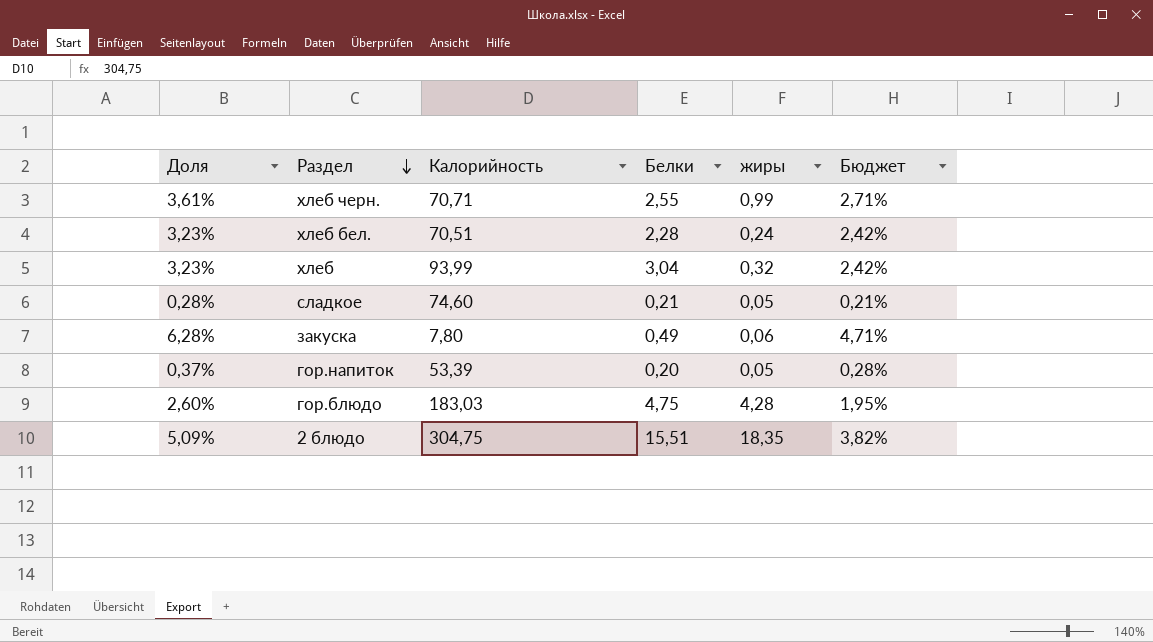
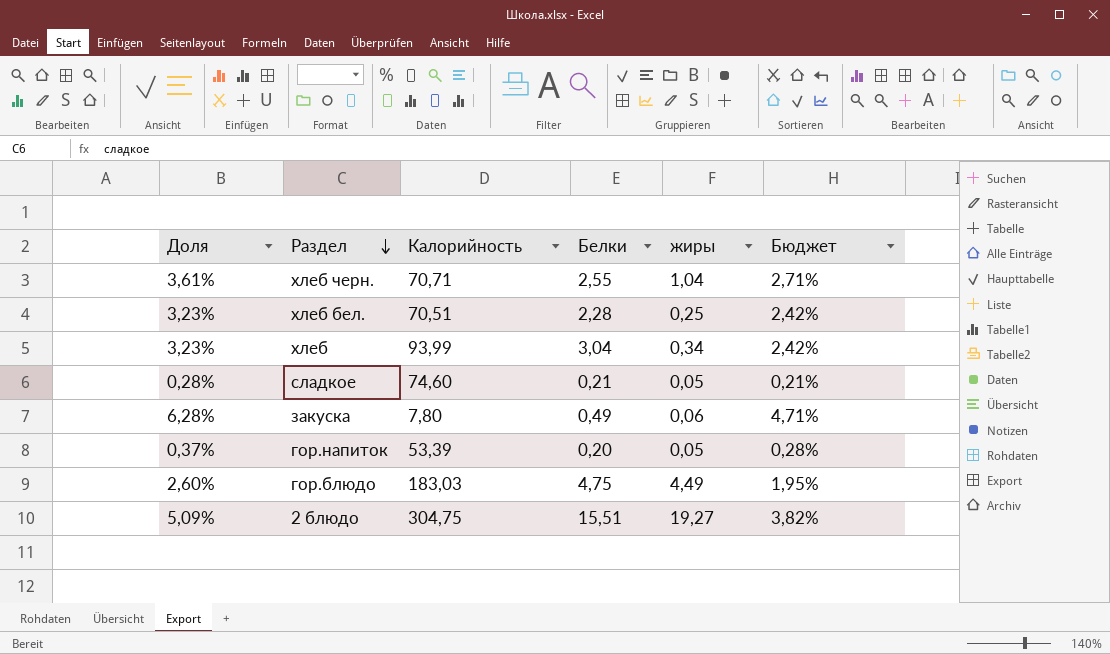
хлеб черн. | жиры: 0,99 -> 1,04
хлеб бел. | жиры: 0,24 -> 0,25
хлеб | жиры: 0,32 -> 0,34
гор.блюдо | жиры: 4,28 -> 4,49
2 блюдо | жиры: 18,35 -> 19,27

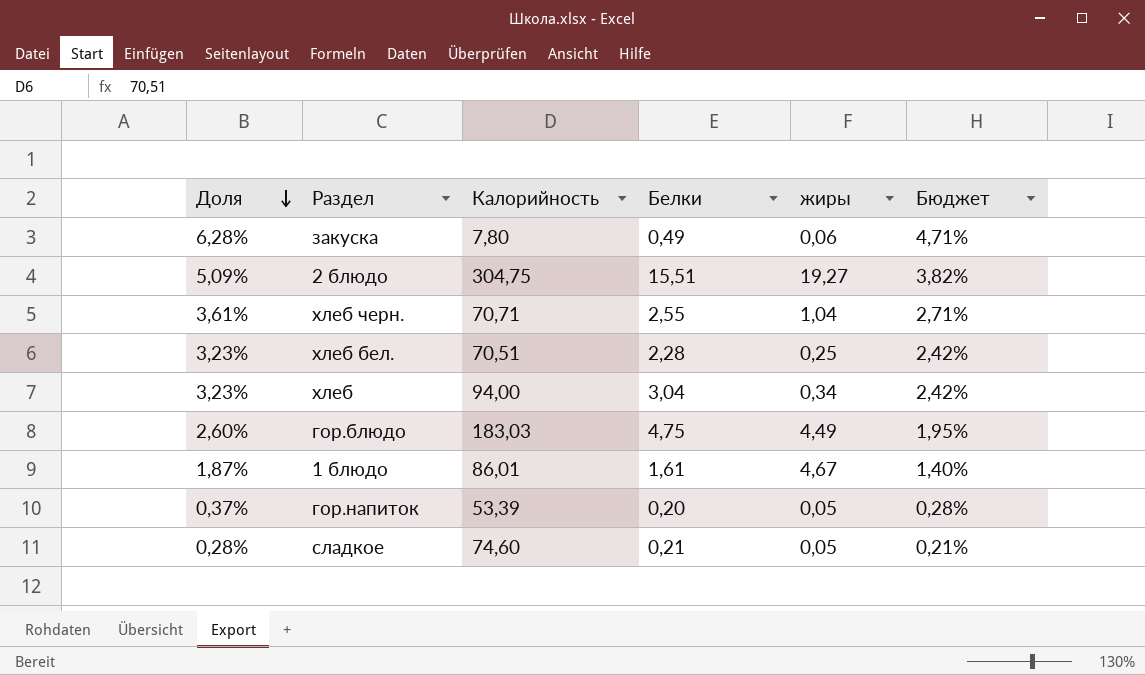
row order: Раздел descending -> Доля descending
хлеб | Калорийность: 93,99 -> 94,00
row 1 блюдо: none -> 1,87% | 86,01 | 1,61 | 4,67 | 1,40%

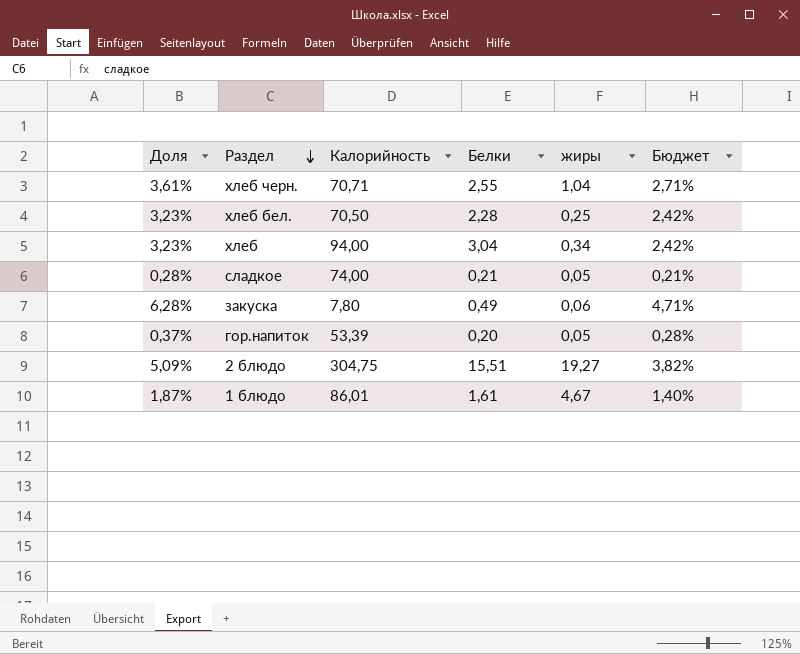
row order: Доля descending -> Раздел descending
row гор.блюдо: 2,60% | 183,03 | 4,75 | 4,49 | 1,95% -> none
хлеб бел. | Калорийность: 70,51 -> 70,50
сладкое | Калорийность: 74,60 -> 74,00

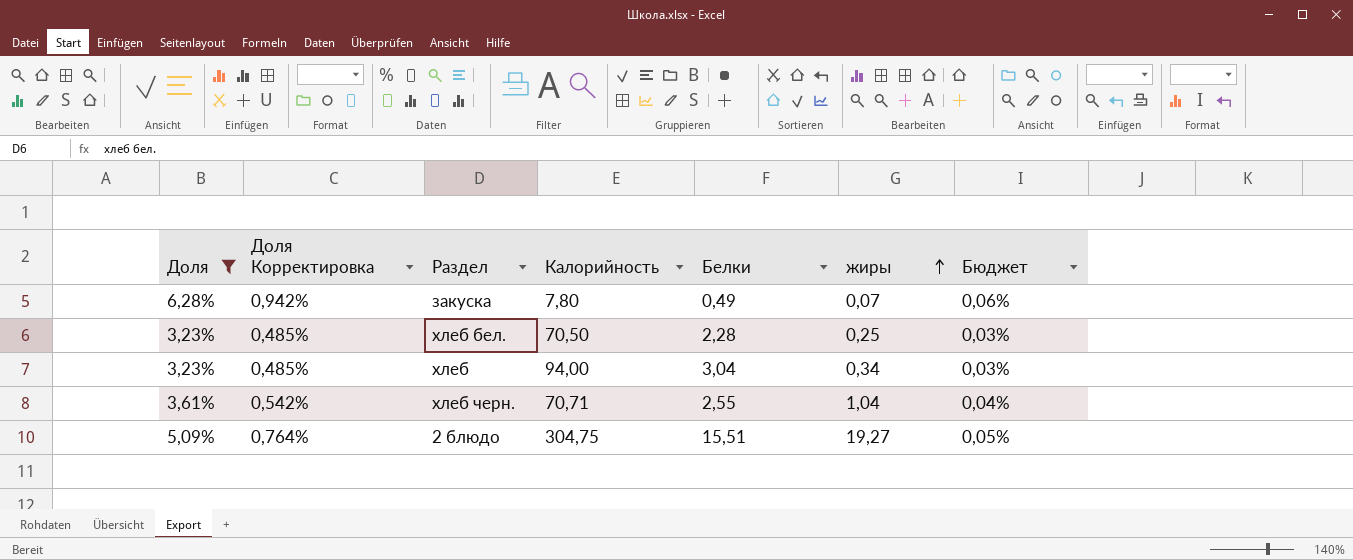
filter: none -> Доля >= 3,23%
row order: Раздел descending -> жиры ascending
column Доля Корректировка | formula: none -> [Доля] * 0,15
column Бюджет | formula: [Доля] * 0,75 -> [Доля] * 0,01
закуска | жиры: 0,06 -> 0,07

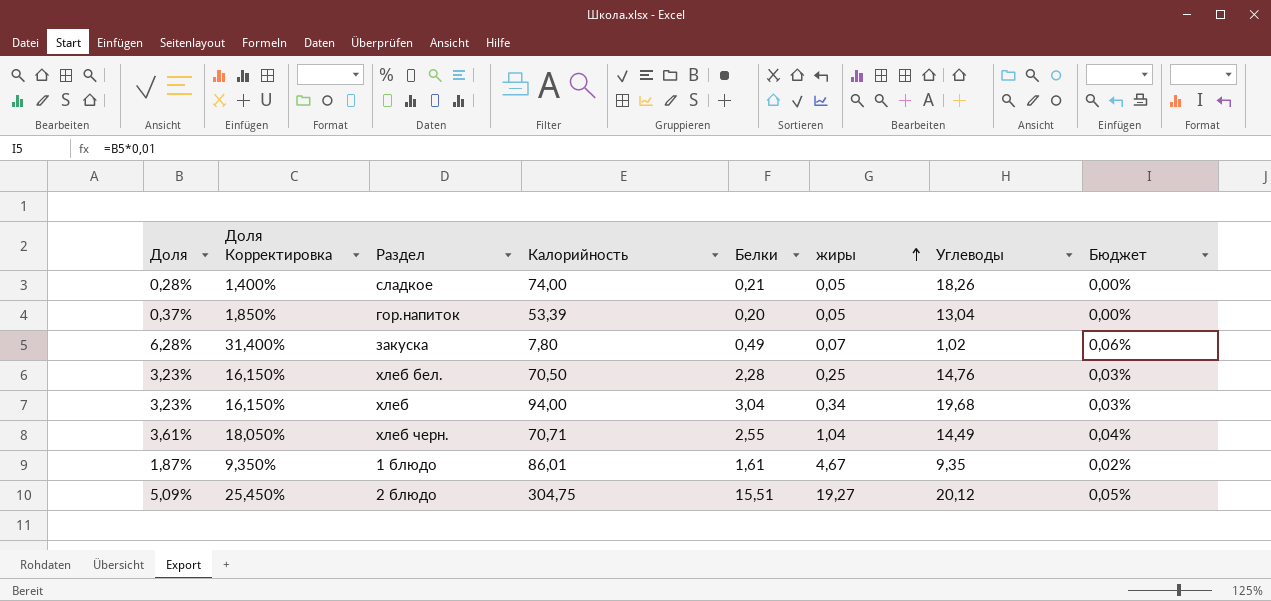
filter: Доля >= 3,23% -> none
column Доля Корректировка | formula: [Доля] * 0,15 -> [Доля] * 5
column Углеводы | position: none -> 7

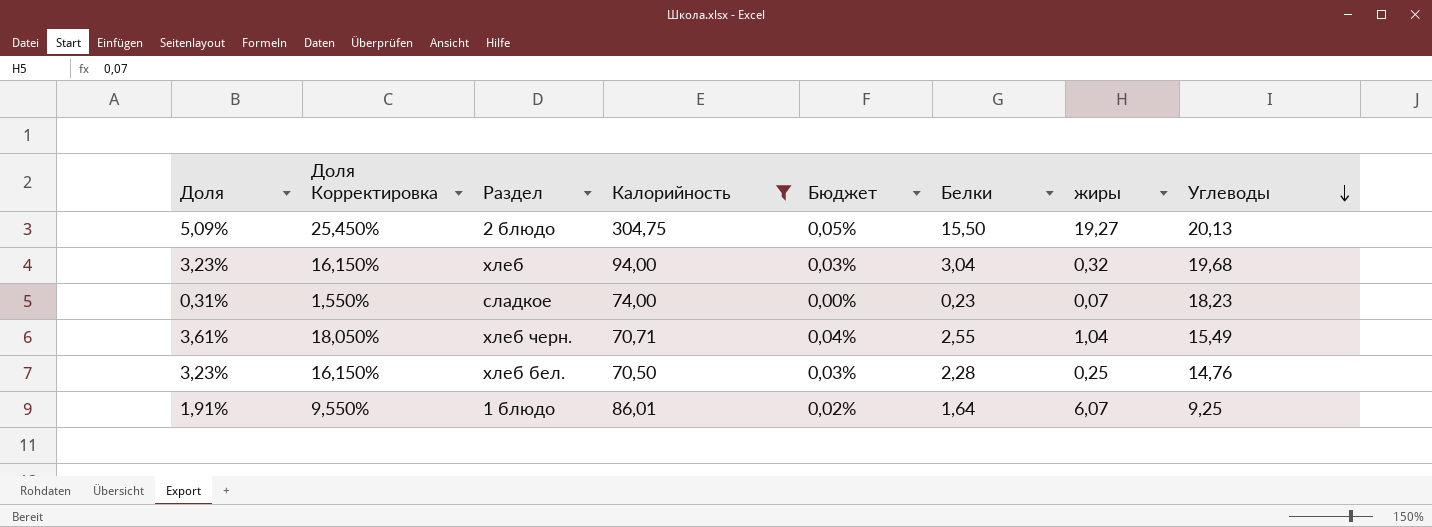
filter: none -> Калорийность >= 70,50
row order: жиры ascending -> Углеводы descending
column Бюджет | position: 8 -> 5
2 блюдо | Белки: 15,51 -> 15,50
2 блюдо | Углеводы: 20,12 -> 20,13
хлеб | жиры: 0,34 -> 0,32
сладкое | Доля: 0,28% -> 0,31%
сладкое | Доля Корректировка: 1,400% -> 1,550%
сладкое | Белки: 0,21 -> 0,23
сладкое | жиры: 0,05 -> 0,07
сладкое | Углеводы: 18,26 -> 18,23
хлеб черн. | Углеводы: 14,49 -> 15,49
1 блюдо | Доля: 1,87% -> 1,91%
1 блюдо | Доля Корректировка: 9,350% -> 9,550%
1 блюдо | Белки: 1,61 -> 1,64
1 блюдо | жиры: 4,67 -> 6,07
1 блюдо | Углеводы: 9,35 -> 9,25

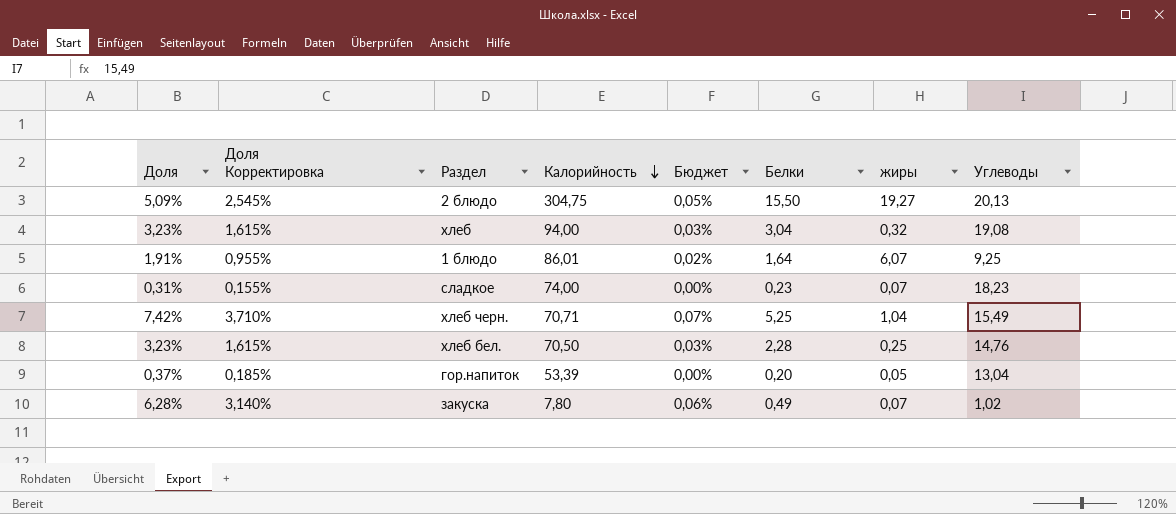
filter: Калорийность >= 70,50 -> none
row order: Углеводы descending -> Калорийность descending
column Доля Корректировка | formula: [Доля] * 5 -> [Доля] * 0,5
хлеб | Углеводы: 19,68 -> 19,08
хлеб черн. | Доля: 3,61% -> 7,42%
хлеб черн. | Бюджет: 0,04% -> 0,07%
хлеб черн. | Белки: 2,55 -> 5,25

